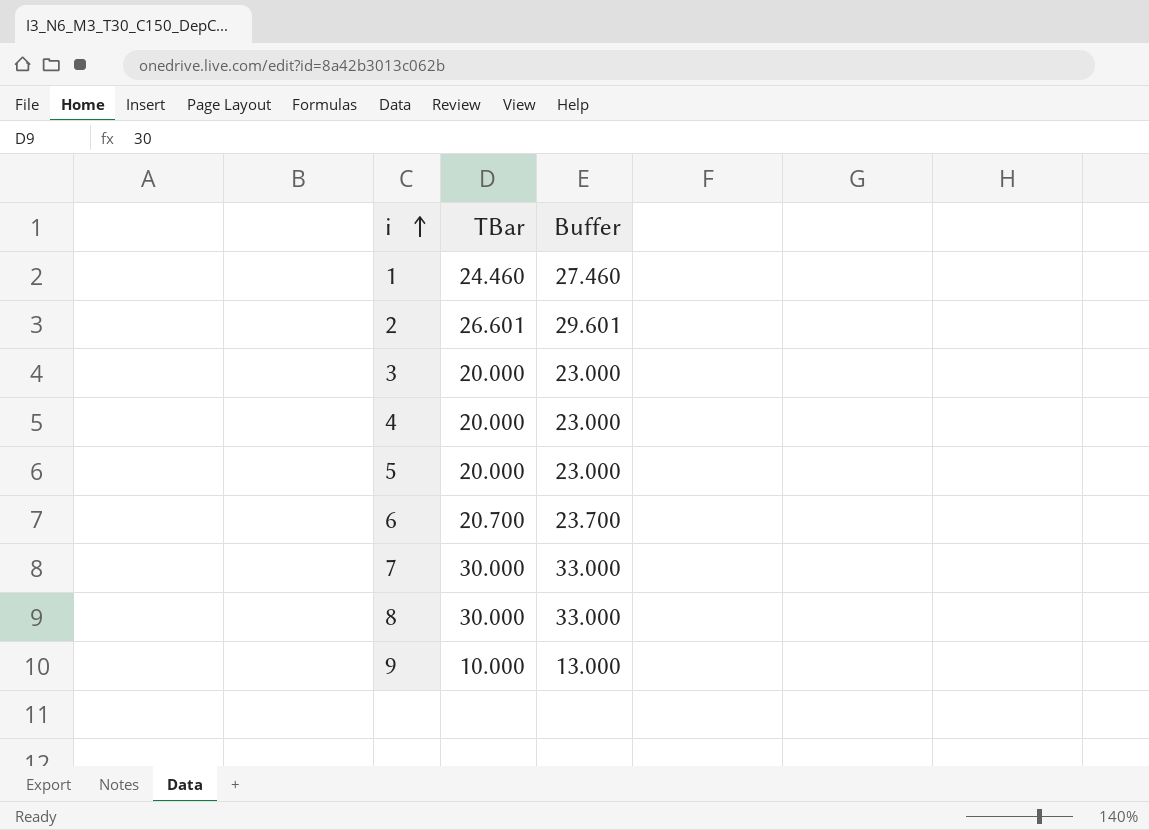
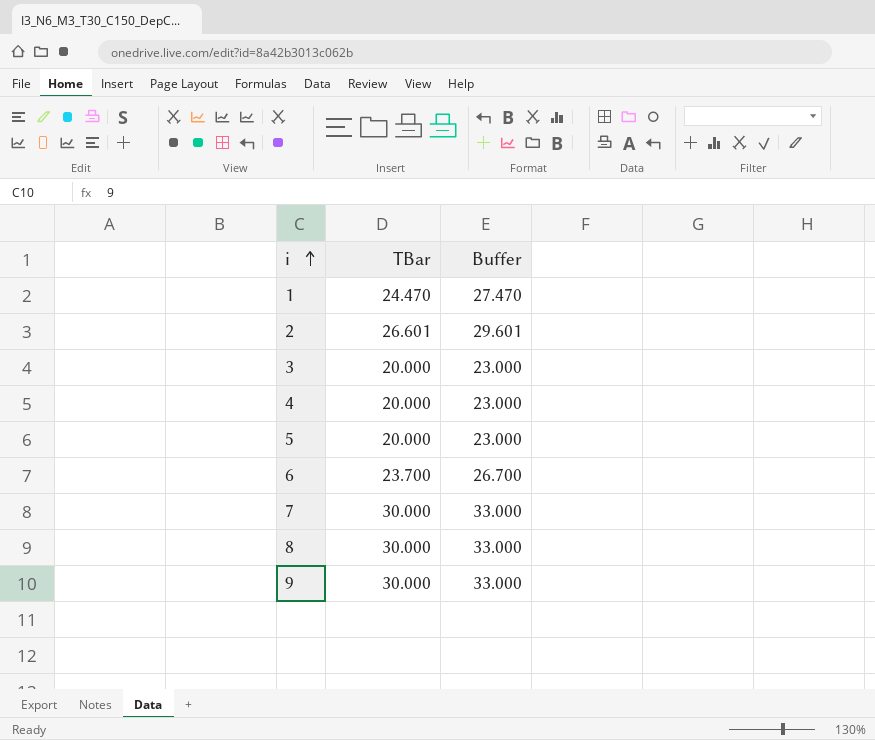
1 | TBar: 24.460 -> 24.470
1 | Buffer: 27.460 -> 27.470
6 | TBar: 20.700 -> 23.700
6 | Buffer: 23.700 -> 26.700
9 | TBar: 10.000 -> 30.000
9 | Buffer: 13.000 -> 33.000

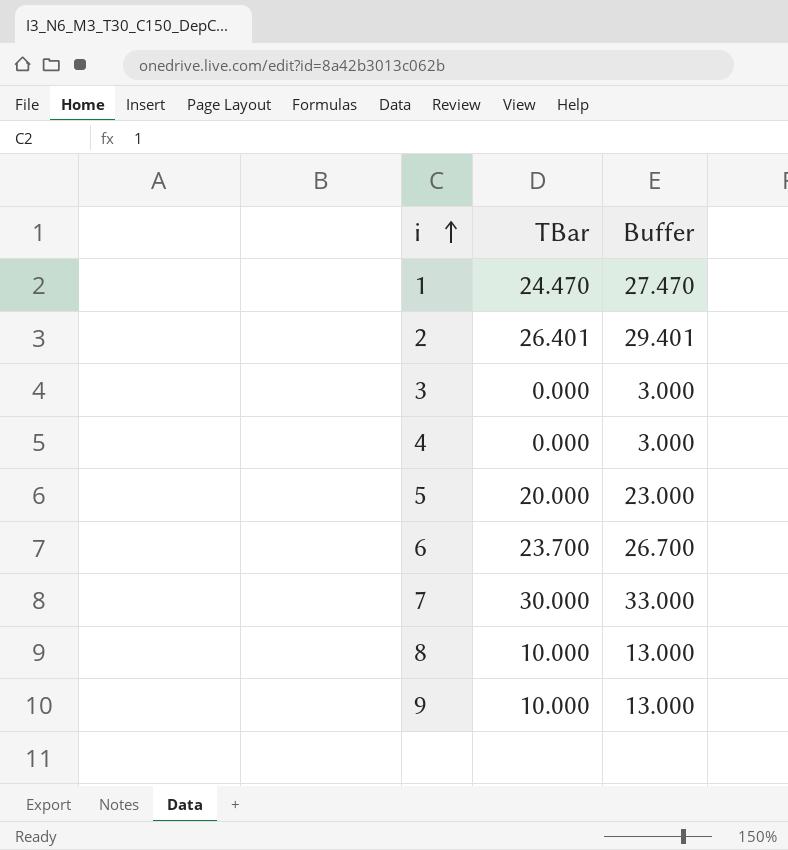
2 | TBar: 26.601 -> 26.401
2 | Buffer: 29.601 -> 29.401
3 | TBar: 20.000 -> 0.000
3 | Buffer: 23.000 -> 3.000
4 | TBar: 20.000 -> 0.000
4 | Buffer: 23.000 -> 3.000
8 | TBar: 30.000 -> 10.000
8 | Buffer: 33.000 -> 13.000
9 | TBar: 30.000 -> 10.000
9 | Buffer: 33.000 -> 13.000

